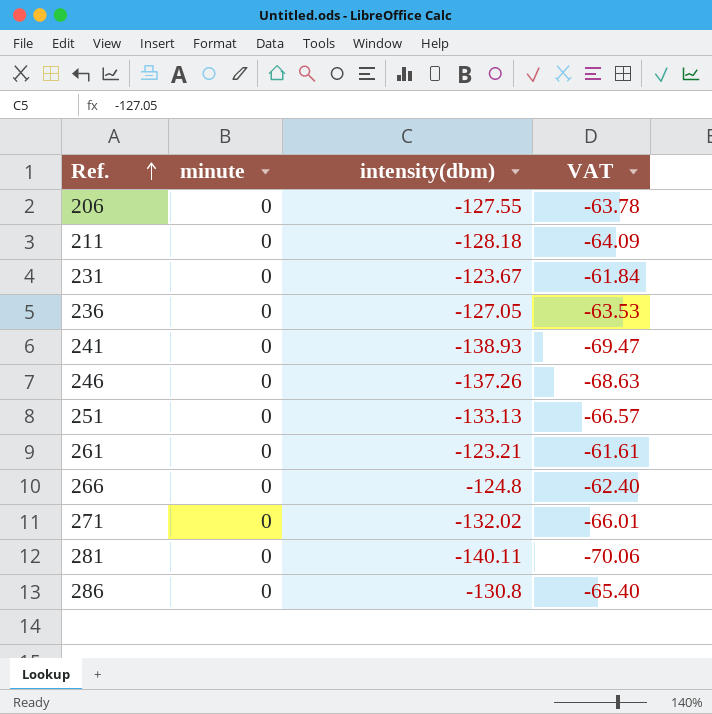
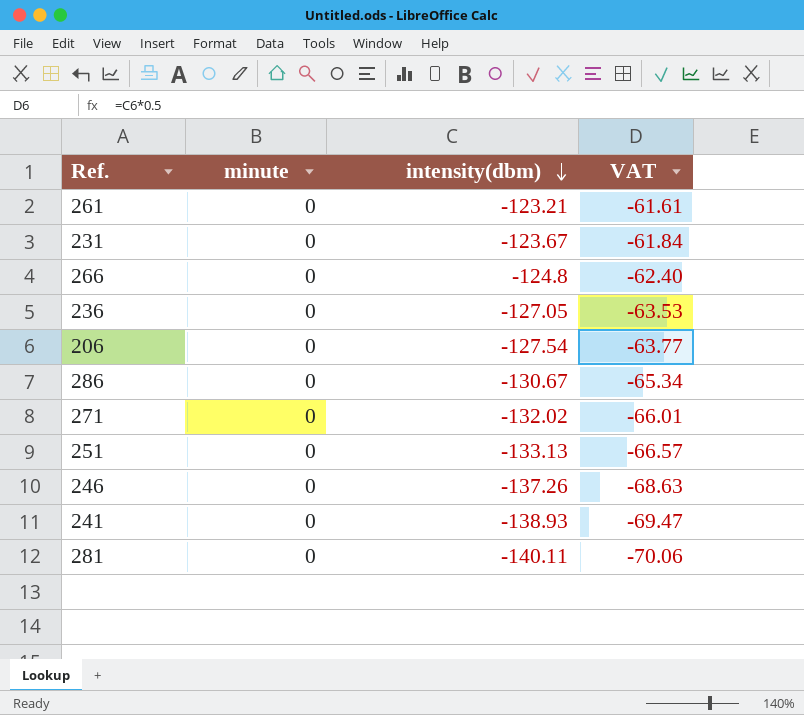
row order: Ref. ascending -> intensity(dbm) descending
row 211: 0 | -128.18 | -64.09 -> none
206 | intensity(dbm): -127.55 -> -127.54
206 | VAT: -63.78 -> -63.77
286 | intensity(dbm): -130.8 -> -130.67
286 | VAT: -65.40 -> -65.34

